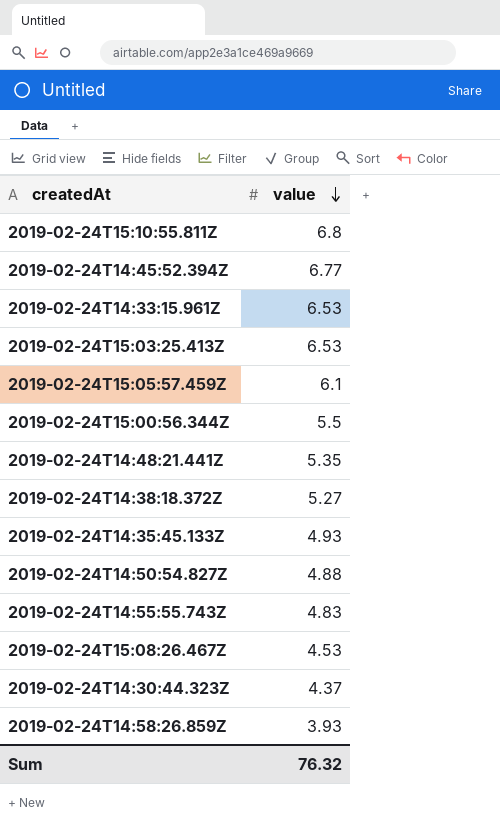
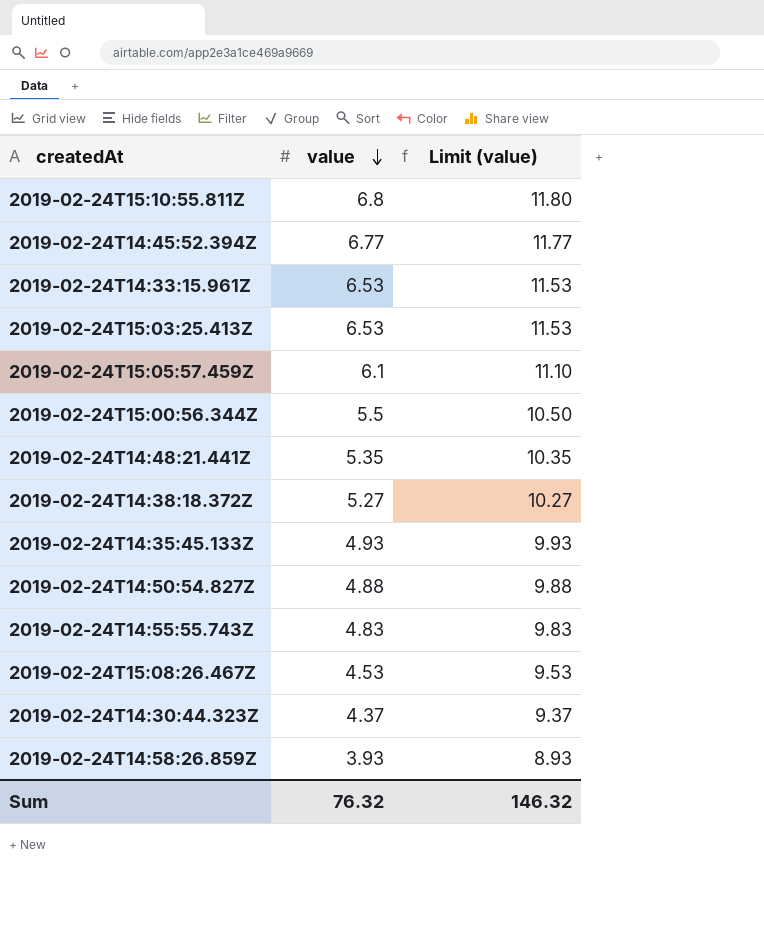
column Limit (value) | formula: none -> [value] + 5

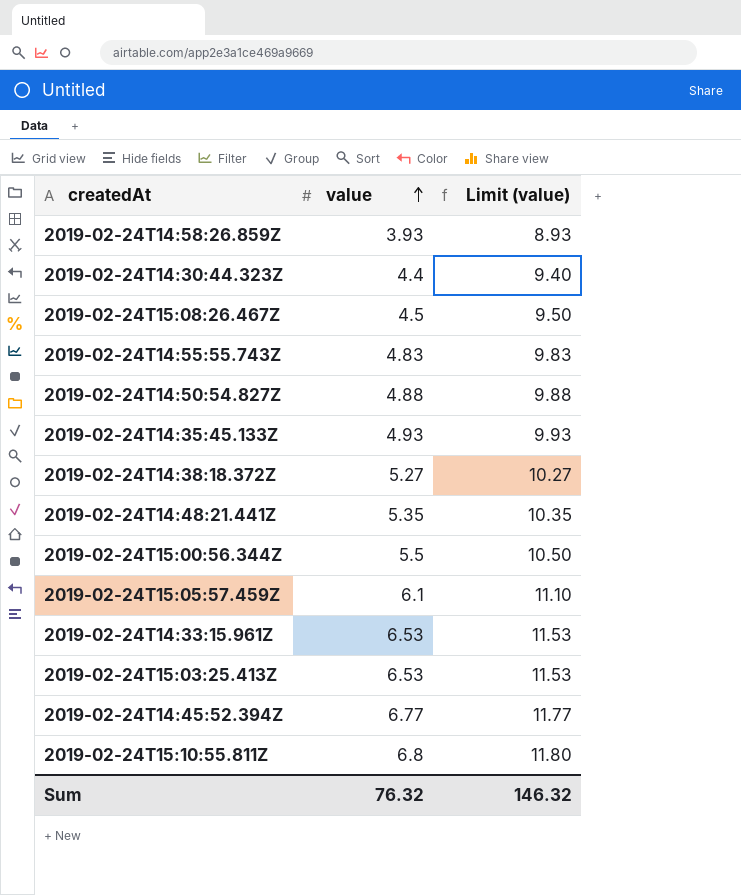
row order: value descending -> value ascending
2019-02-24T14:30:44.323Z | value: 4.37 -> 4.4
2019-02-24T14:30:44.323Z | Limit (value): 9.37 -> 9.40
2019-02-24T15:08:26.467Z | value: 4.53 -> 4.5
2019-02-24T15:08:26.467Z | Limit (value): 9.53 -> 9.50

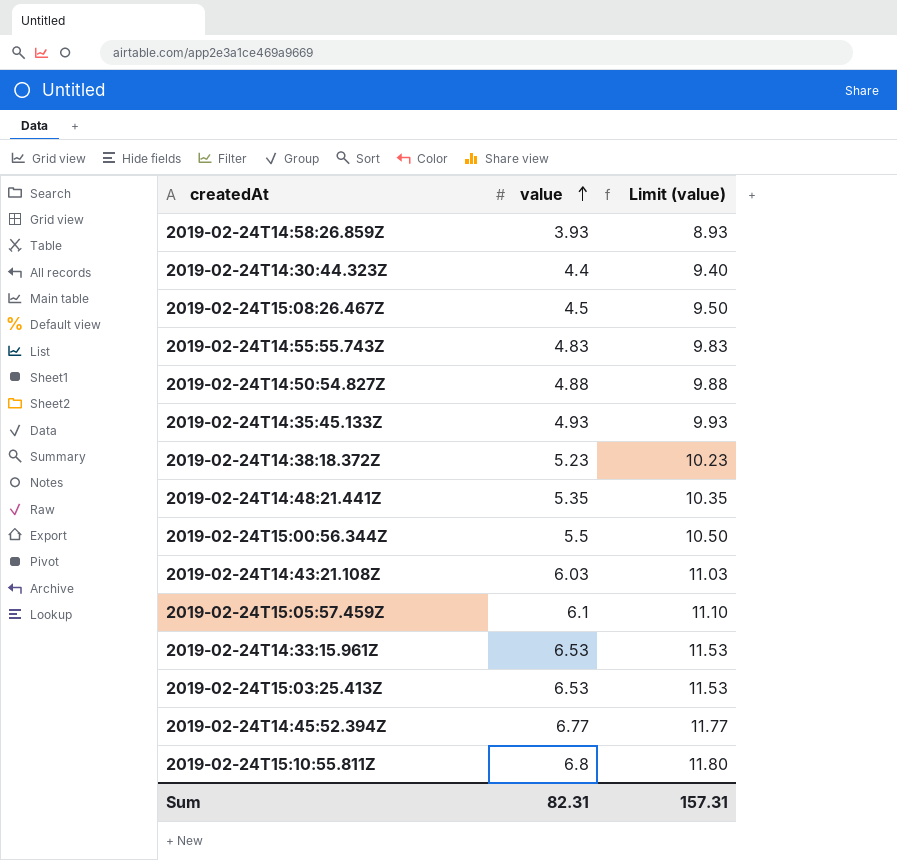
2019-02-24T14:38:18.372Z | value: 5.27 -> 5.23
2019-02-24T14:38:18.372Z | Limit (value): 10.27 -> 10.23
row 2019-02-24T14:43:21.108Z: none -> 6.03 | 11.03
Sum | value: 76.32 -> 82.31
Sum | Limit (value): 146.32 -> 157.31

